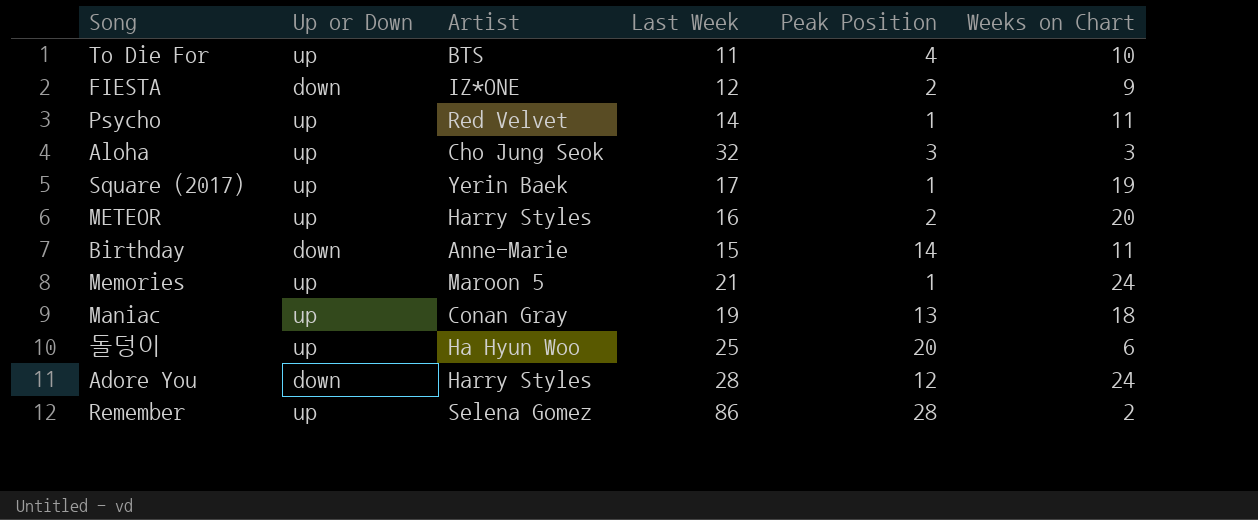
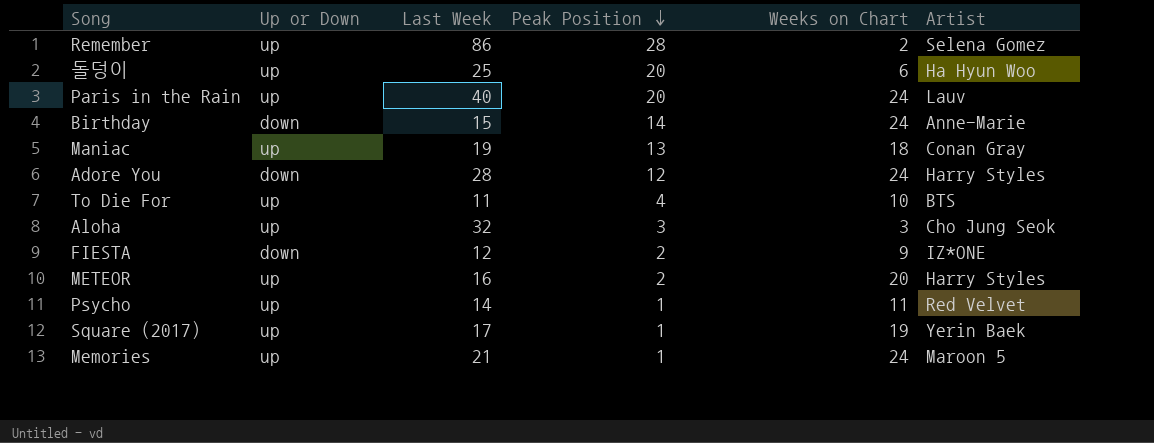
row order: none -> Peak Position descending
column Artist | position: 3 -> 6
row Paris in the Rain: none -> up | 40 | 20 | 24 | Lauv
Birthday | Weeks on Chart: 11 -> 24

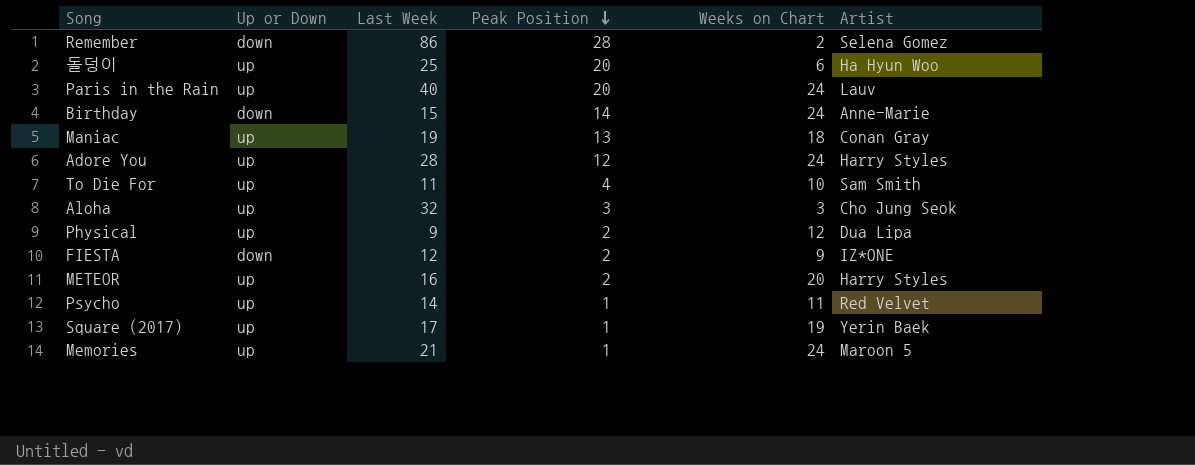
Remember | Up or Down: up -> down
Adore You | Up or Down: down -> up
To Die For | Artist: BTS -> Sam Smith
row Physical: none -> up | 9 | 2 | 12 | Dua Lipa

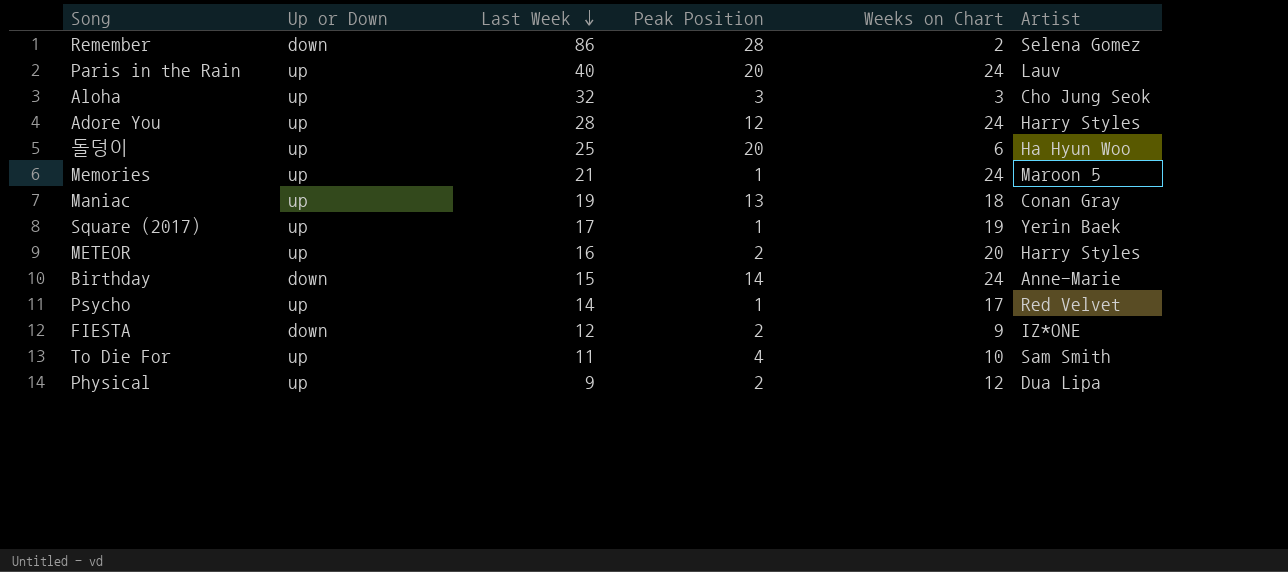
row order: Peak Position descending -> Last Week descending
Psycho | Weeks on Chart: 11 -> 17

